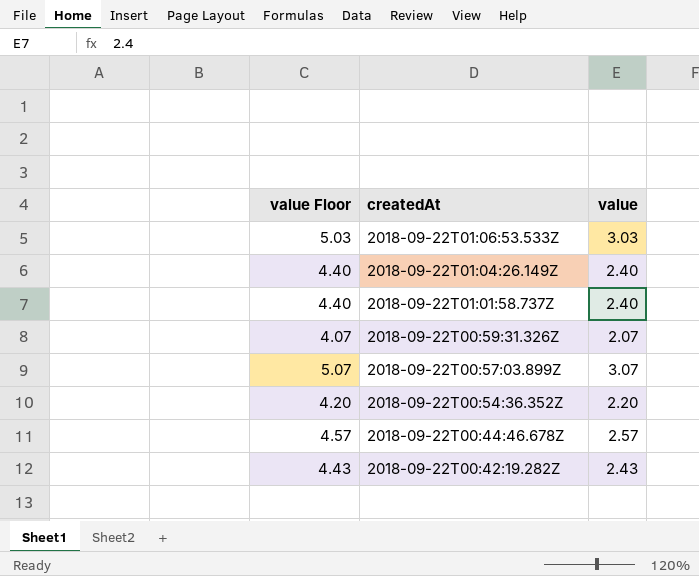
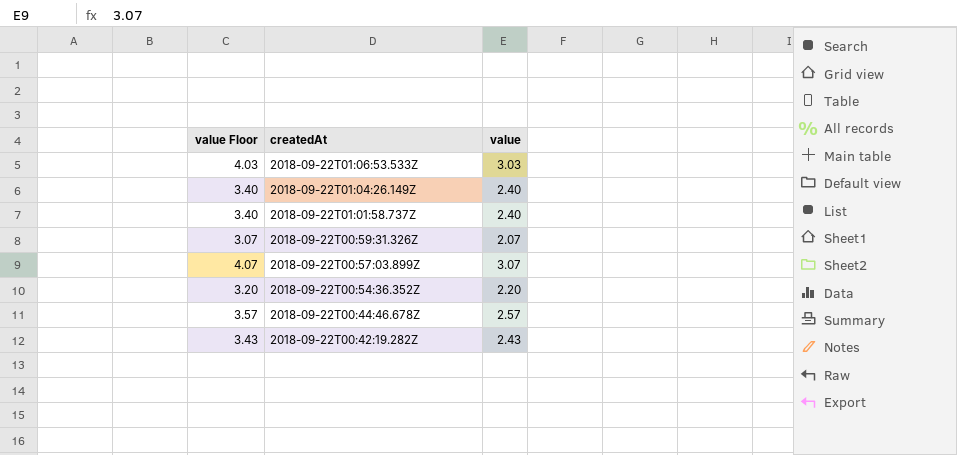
column value Floor | formula: [value] + 2 -> [value] + 1

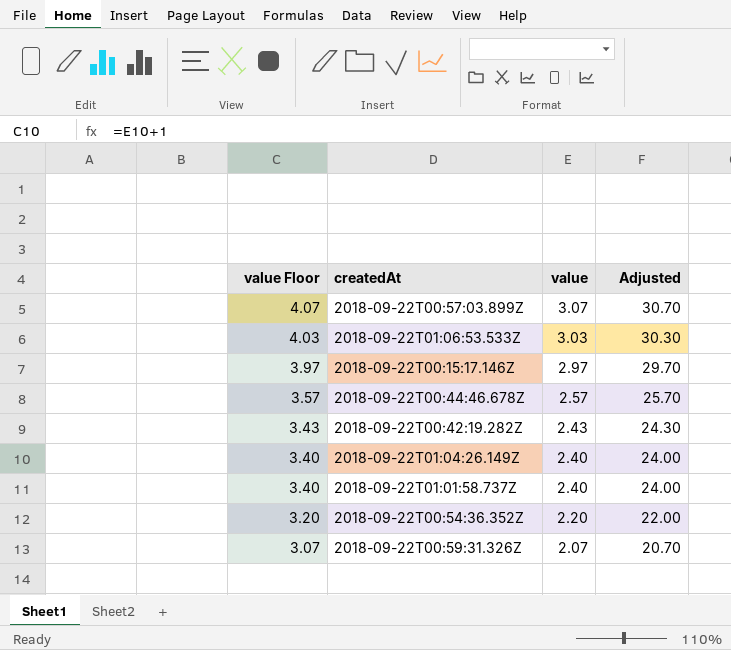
row order: createdAt descending -> value Floor descending
column Adjusted | formula: none -> [value] * 10
row 2018-09-22T00:15:17.146Z: none -> 3.97 | 2.97 | 29.70

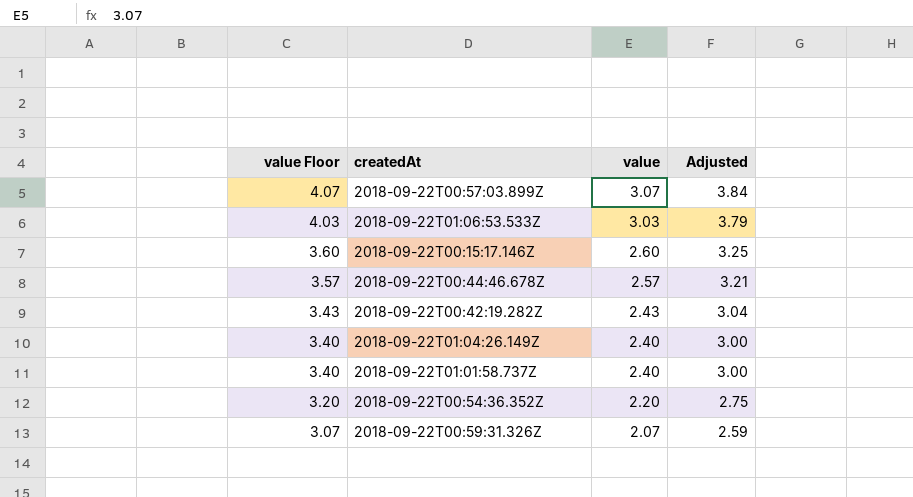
column Adjusted | formula: [value] * 10 -> [value] * 1.25
2018-09-22T00:15:17.146Z | value Floor: 3.97 -> 3.60
2018-09-22T00:15:17.146Z | value: 2.97 -> 2.60

